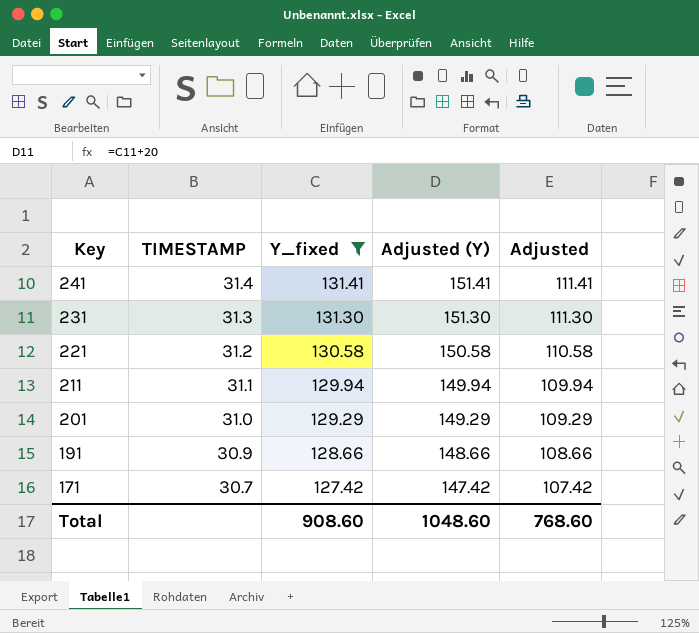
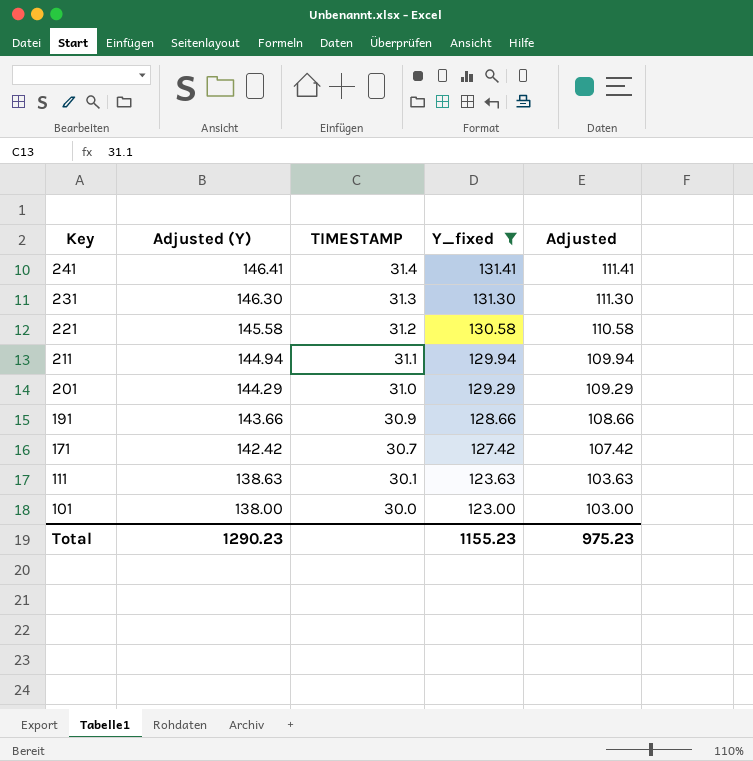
column Adjusted (Y) | formula: [Y_fixed] + 20 -> [Y_fixed] + 15
column Adjusted (Y) | position: 4 -> 2
row 111: none -> 138.63 | 30.1 | 123.63 | 103.63
row 101: none -> 138.00 | 30.0 | 123.00 | 103.00
Total | Adjusted (Y): 1048.60 -> 1290.23
Total | Y_fixed: 908.60 -> 1155.23
Total | Adjusted: 768.60 -> 975.23

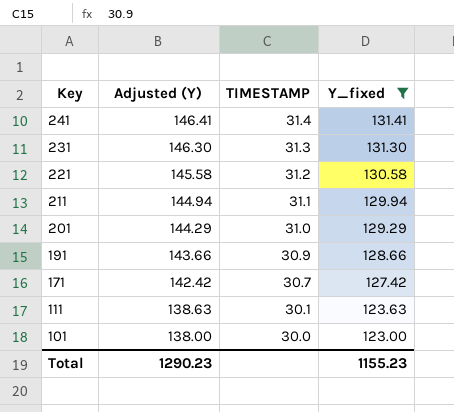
column Adjusted | formula: [Y_fixed] - 20 -> none

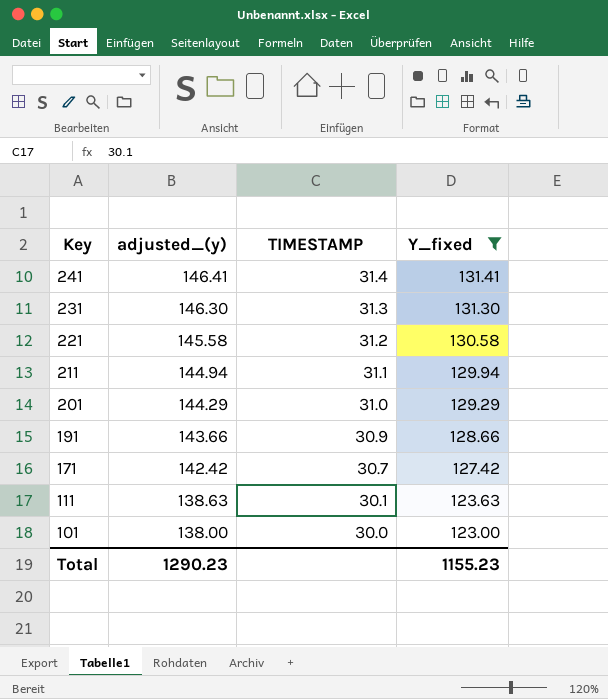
column name: Adjusted (Y) -> adjusted_(y)

